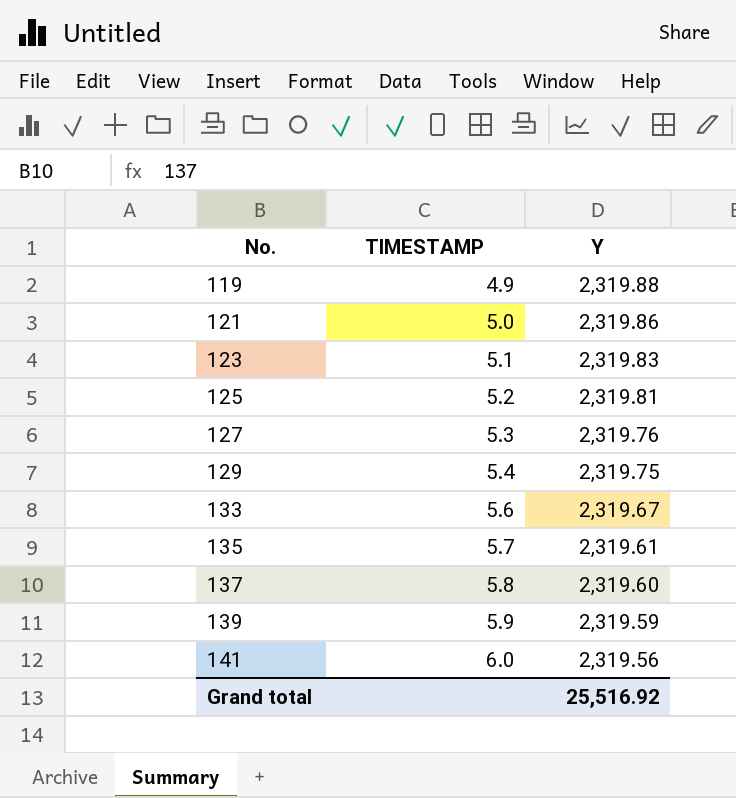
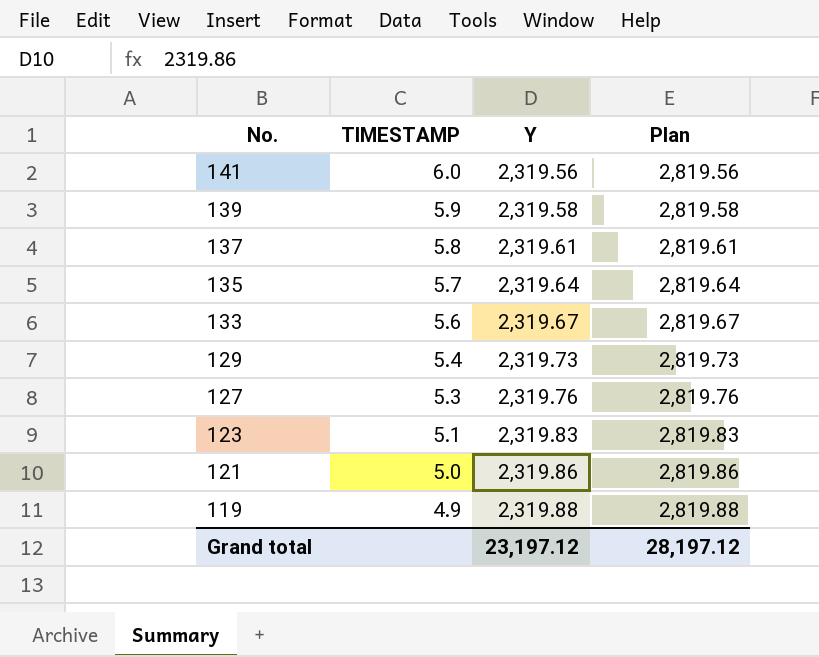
row order: No. ascending -> No. descending
column Plan | formula: none -> [Y] + 500
row 125: 5.2 | 2,319.81 -> none
139 | Y: 2,319.59 -> 2,319.58
137 | Y: 2,319.60 -> 2,319.61
135 | Y: 2,319.61 -> 2,319.64
129 | Y: 2,319.75 -> 2,319.73
Grand total | Y: 25,516.92 -> 23,197.12

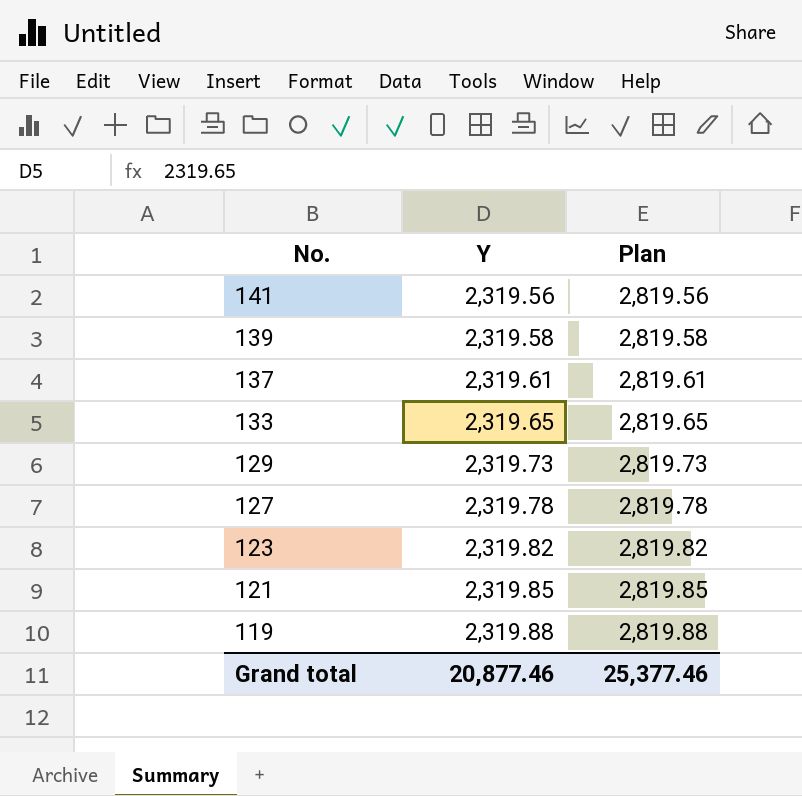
column TIMESTAMP | position: 2 -> none
row 135: 5.7 | 2,319.64 | 2,819.64 -> none
133 | Y: 2,319.67 -> 2,319.65
133 | Plan: 2,819.67 -> 2,819.65
127 | Y: 2,319.76 -> 2,319.78
127 | Plan: 2,819.76 -> 2,819.78
123 | Y: 2,319.83 -> 2,319.82
123 | Plan: 2,819.83 -> 2,819.82
121 | Y: 2,319.86 -> 2,319.85
121 | Plan: 2,819.86 -> 2,819.85
Grand total | Y: 23,197.12 -> 20,877.46
Grand total | Plan: 28,197.12 -> 25,377.46

